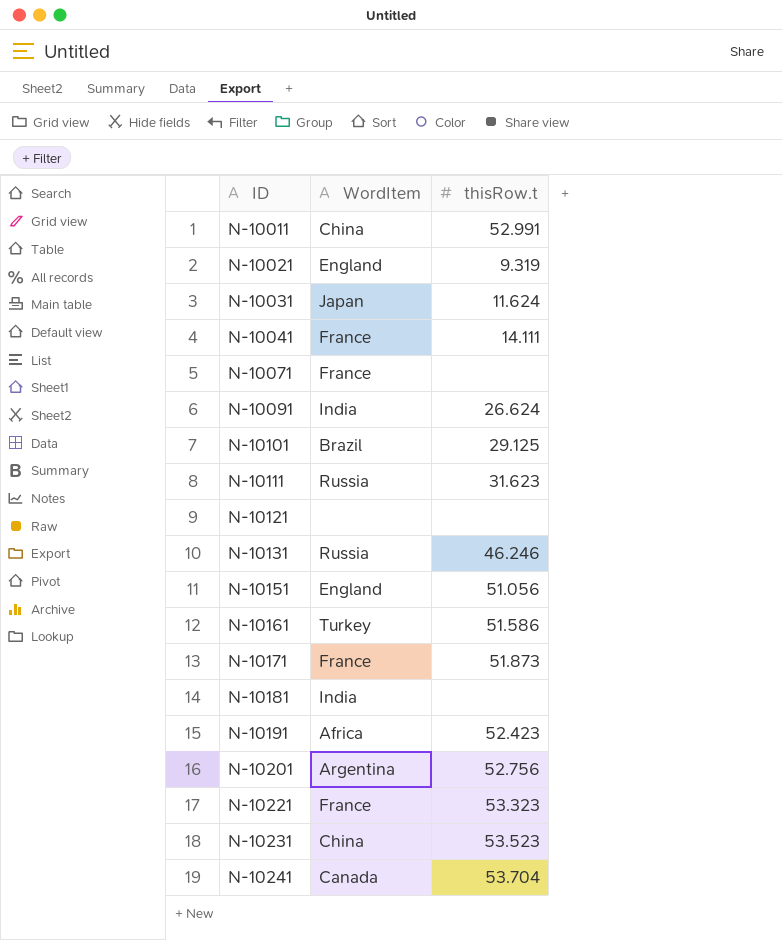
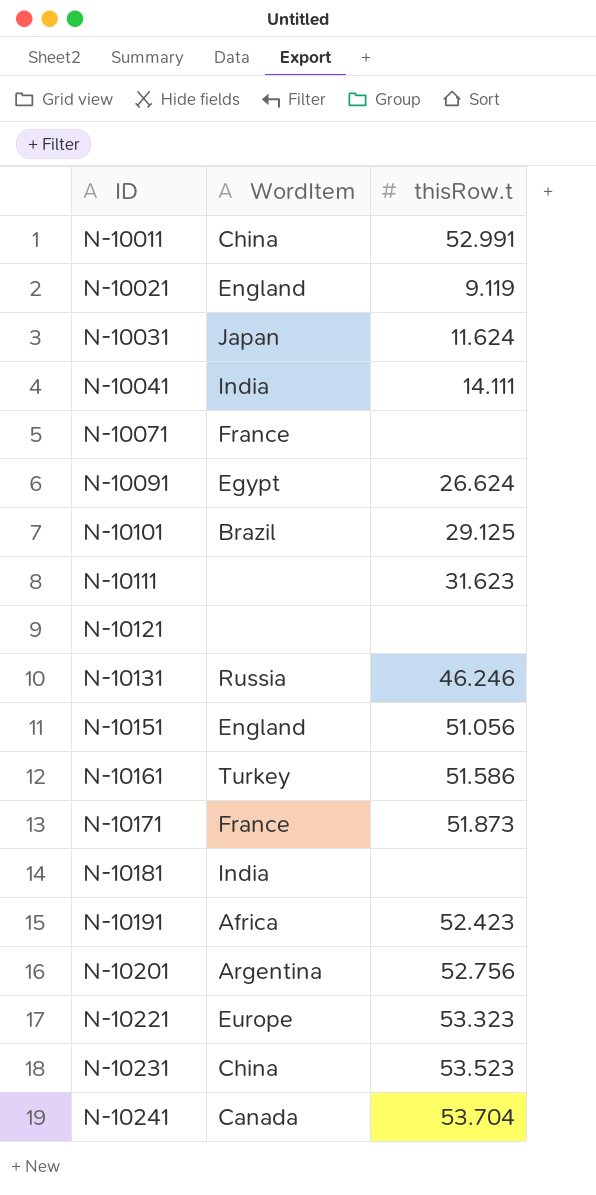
N-10021 | thisRow.t: 9.319 -> 9.119
N-10041 | WordItem: France -> India
N-10091 | WordItem: India -> Egypt
N-10111 | WordItem: Russia -> none
N-10221 | WordItem: France -> Europe

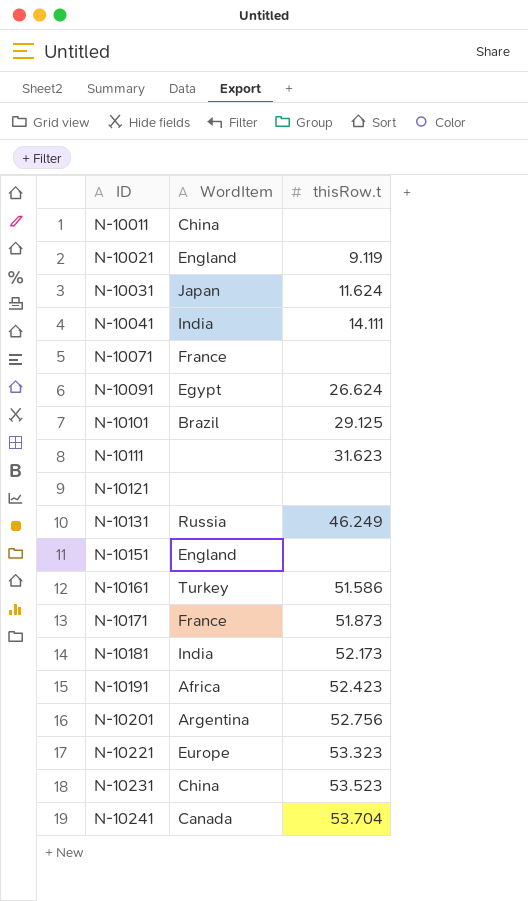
N-10011 | thisRow.t: 52.991 -> none
N-10131 | thisRow.t: 46.246 -> 46.249
N-10151 | thisRow.t: 51.056 -> none
N-10181 | thisRow.t: none -> 52.173

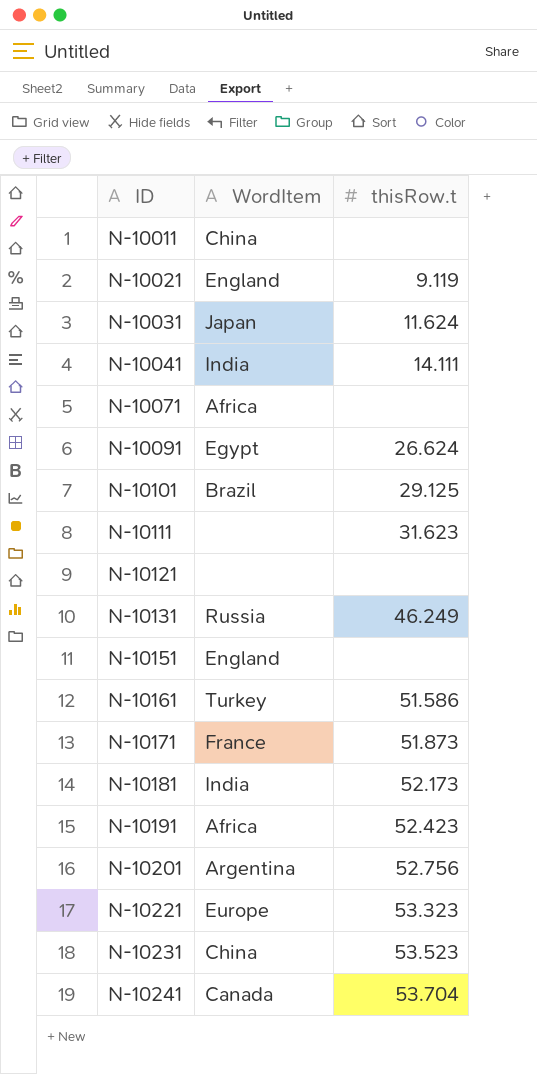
N-10071 | WordItem: France -> Africa

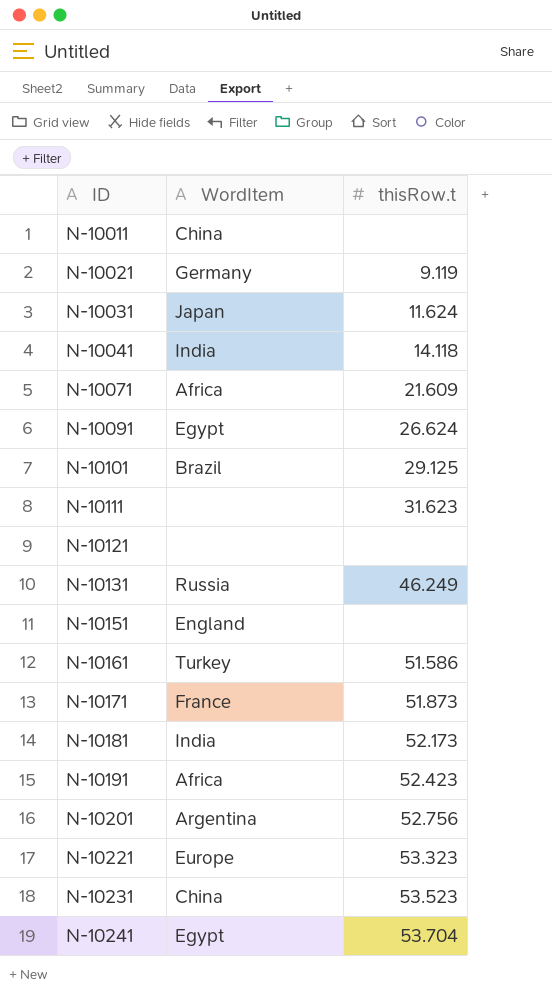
N-10021 | WordItem: England -> Germany
N-10041 | thisRow.t: 14.111 -> 14.118
N-10071 | thisRow.t: none -> 21.609
N-10241 | WordItem: Canada -> Egypt

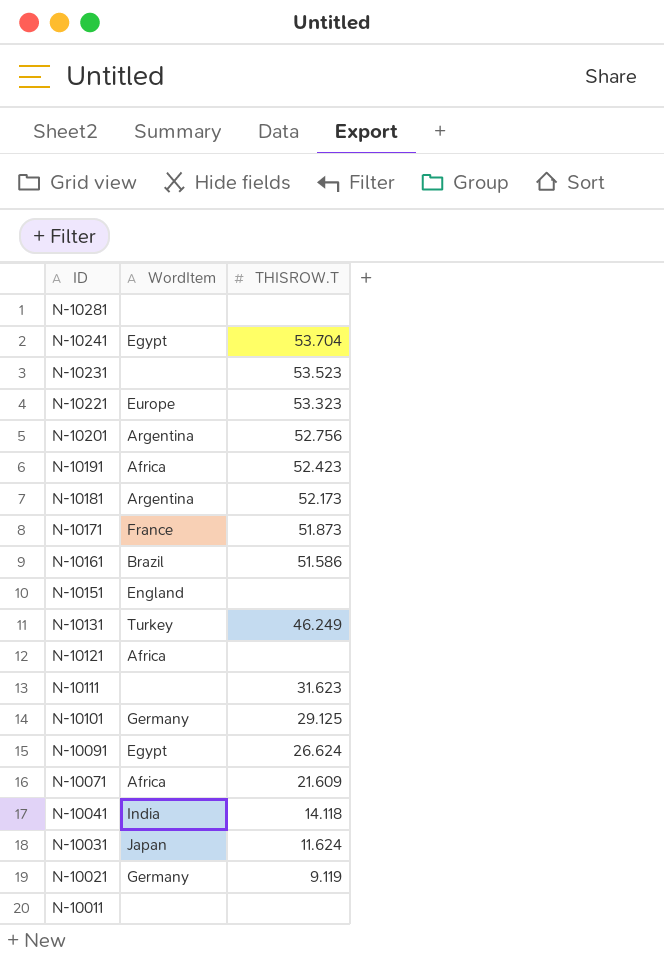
row order: ID ascending -> ID descending
column name: thisRow.t -> THISROW.T
row N-10281: none -> none | none
N-10231 | WordItem: China -> none
N-10181 | WordItem: India -> Argentina
N-10161 | WordItem: Turkey -> Brazil
N-10131 | WordItem: Russia -> Turkey
N-10121 | WordItem: none -> Africa
N-10101 | WordItem: Brazil -> Germany
N-10011 | WordItem: China -> none

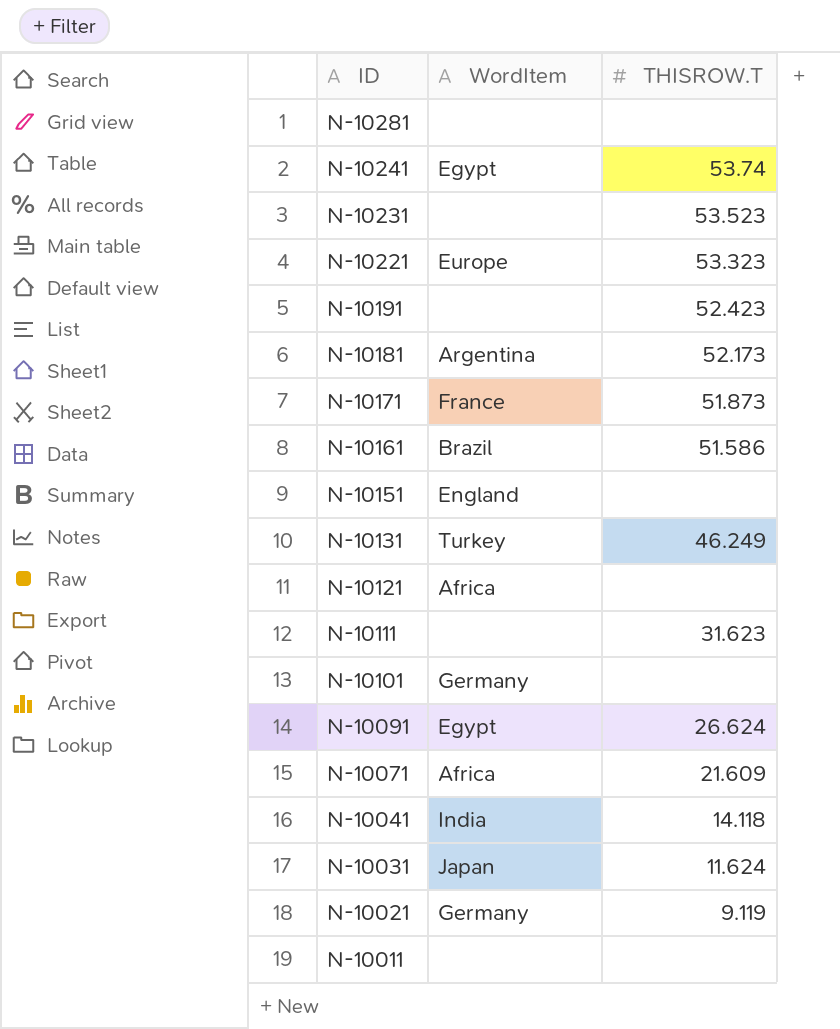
row N-10201: Argentina | 52.756 -> none
N-10241 | THISROW.T: 53.704 -> 53.74
N-10191 | WordItem: Africa -> none
N-10101 | THISROW.T: 29.125 -> none

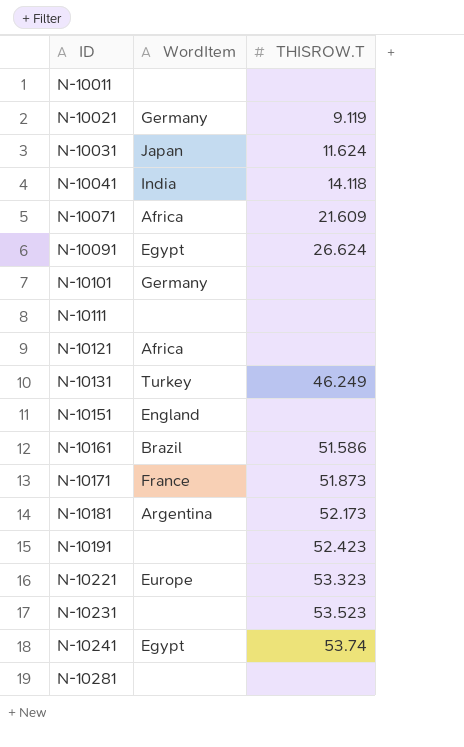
row order: ID descending -> ID ascending
N-10111 | THISROW.T: 31.623 -> none

